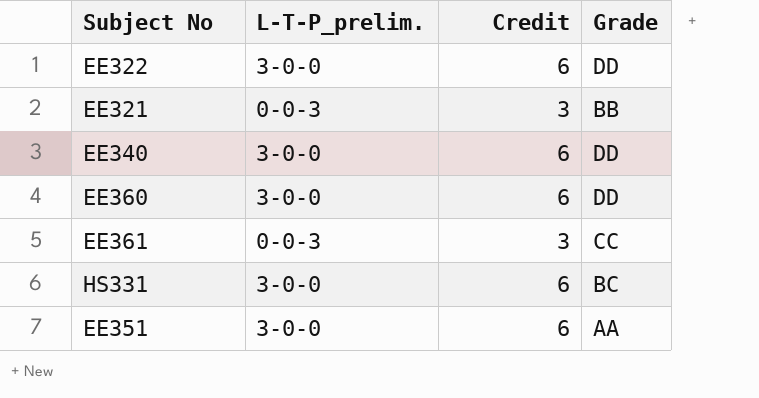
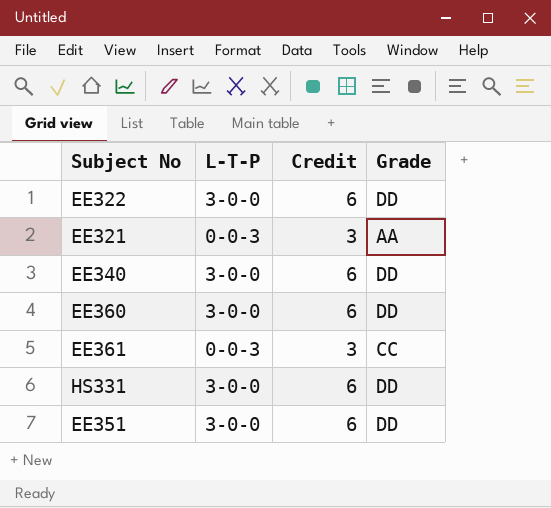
column name: L-T-P_prelim. -> L-T-P
EE321 | Grade: BB -> AA
HS331 | Grade: BC -> DD
EE351 | Grade: AA -> DD

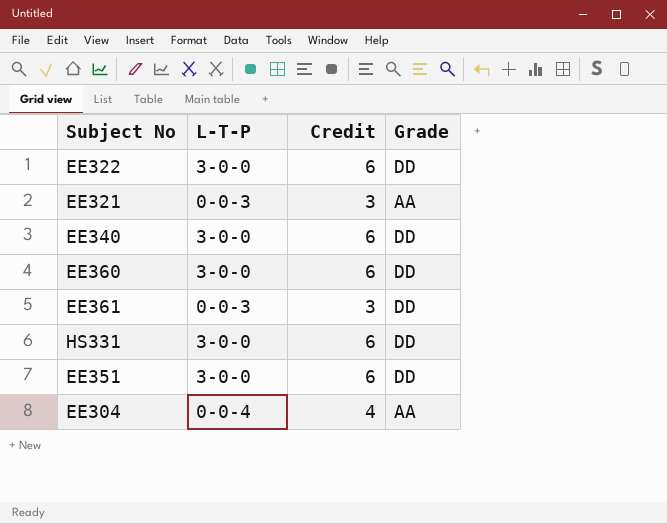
EE361 | Grade: CC -> DD
row EE304: none -> 0-0-4 | 4 | AA

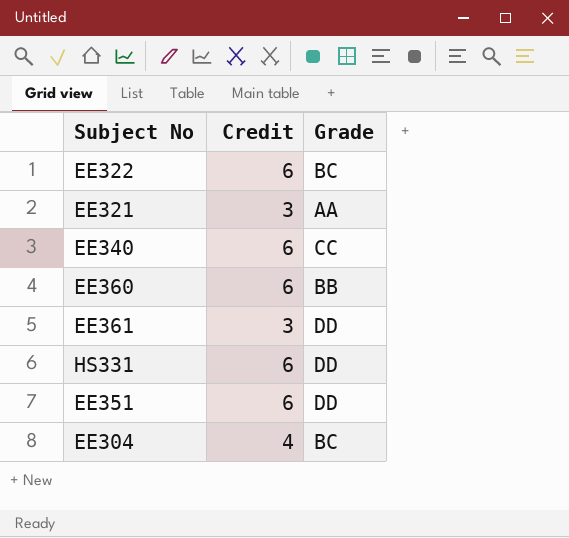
column L-T-P | position: 2 -> none
EE322 | Grade: DD -> BC
EE340 | Grade: DD -> CC
EE360 | Grade: DD -> BB
EE304 | Grade: AA -> BC

